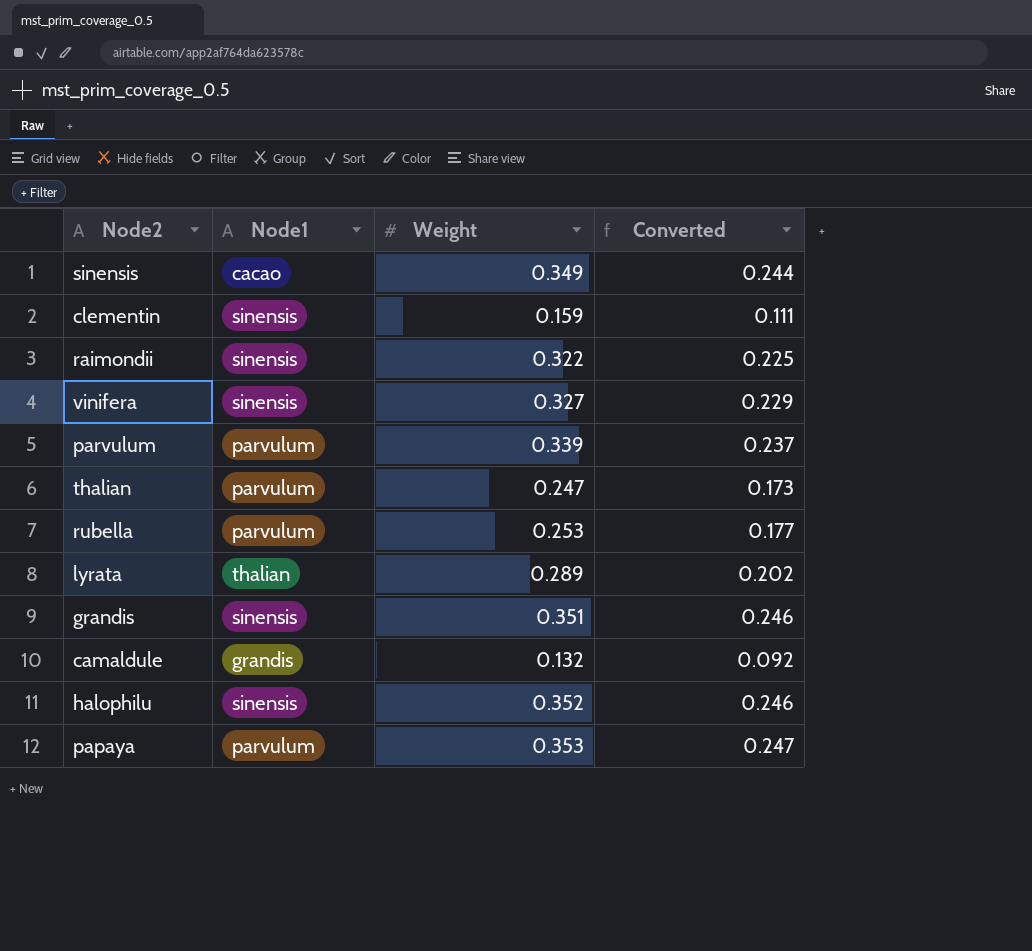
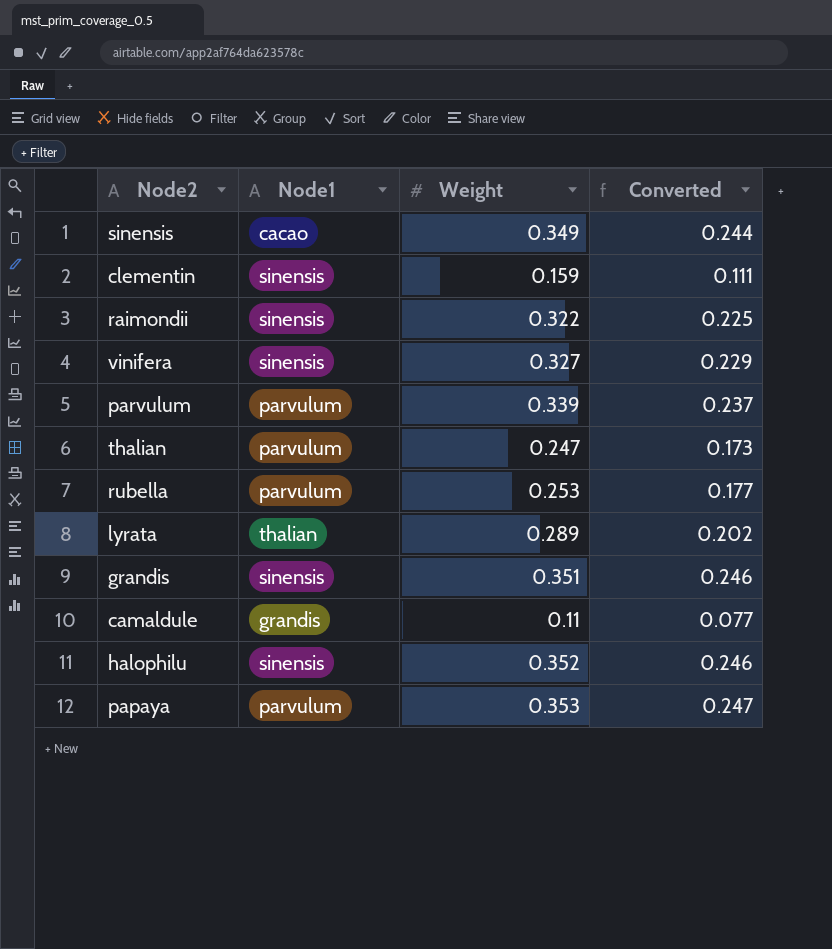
camaldule | Weight: 0.132 -> 0.11
camaldule | Converted: 0.092 -> 0.077

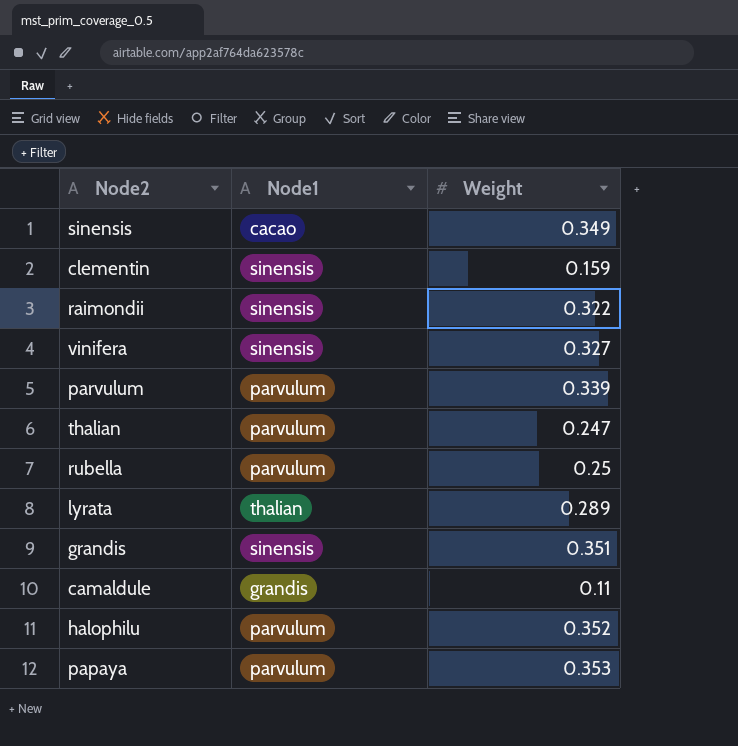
column Converted | formula: [Weight] * 0.7 -> none
rubella | Weight: 0.253 -> 0.25
halophilu | Node1: sinensis -> parvulum

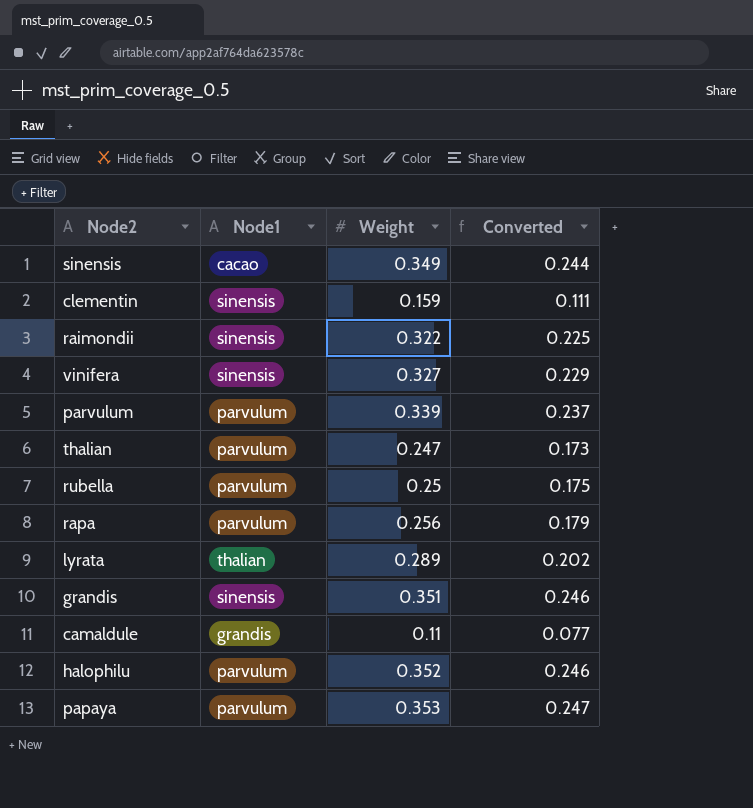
column Converted | formula: none -> [Weight] * 0.7
row rapa: none -> parvulum | 0.256 | 0.179

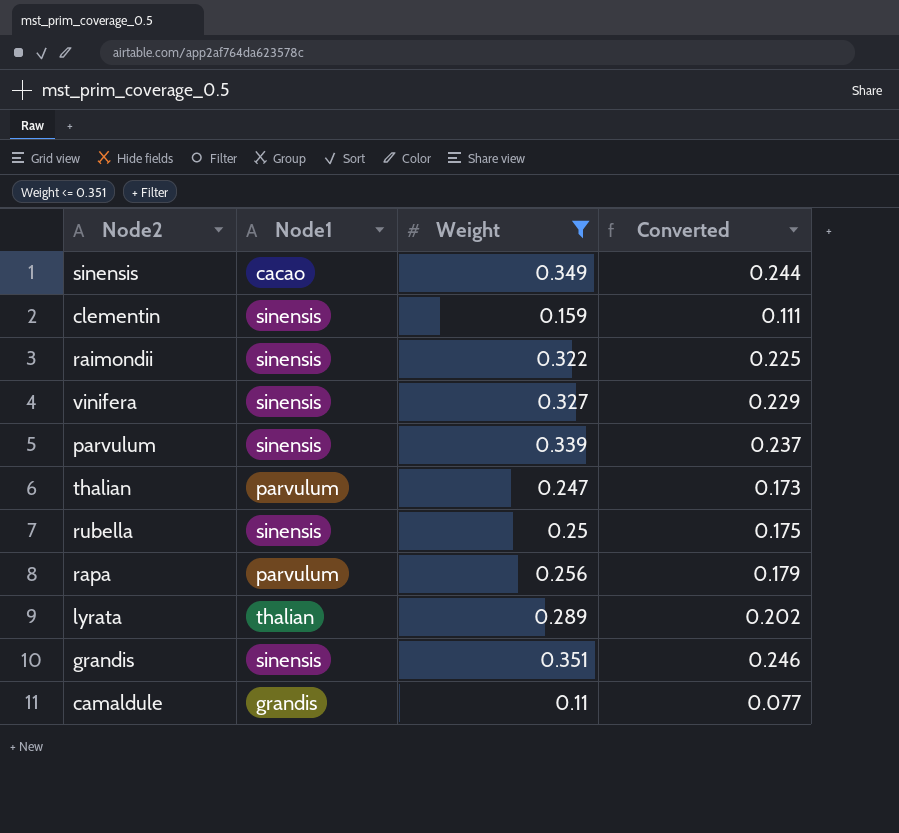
filter: none -> Weight <= 0.351
parvulum | Node1: parvulum -> sinensis
rubella | Node1: parvulum -> sinensis

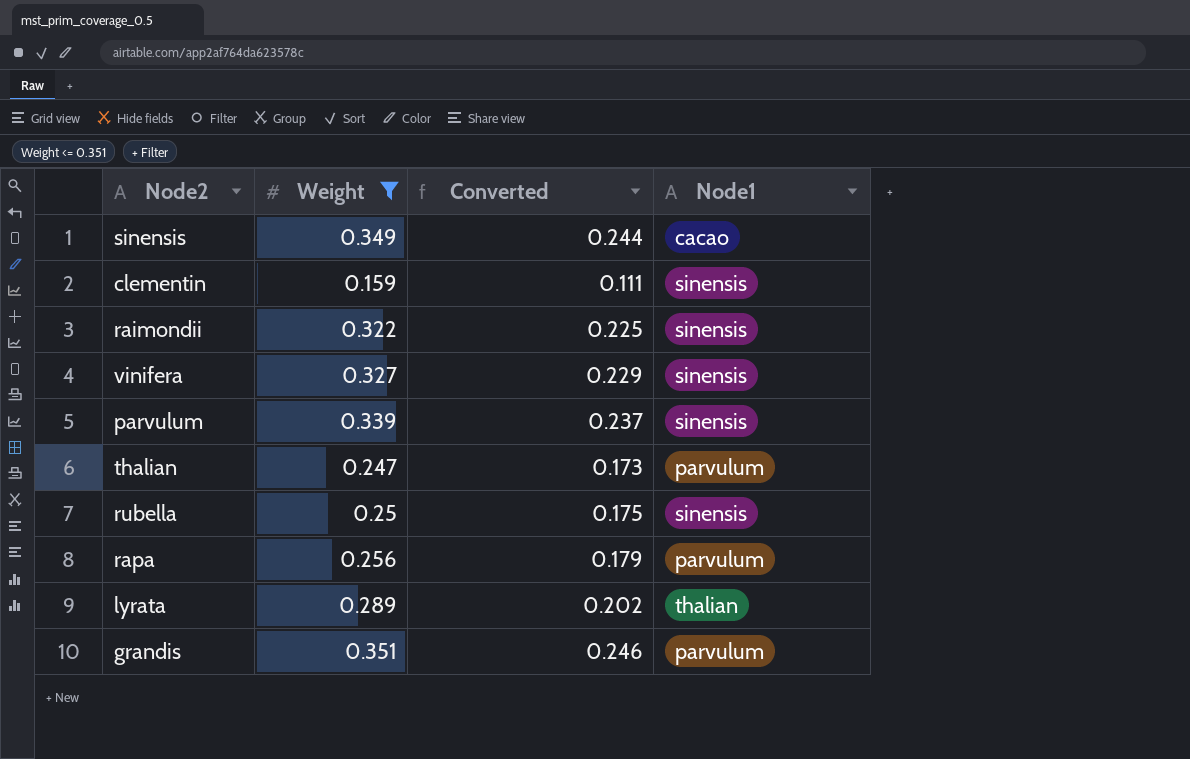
column Node1 | position: 2 -> 4
row camaldule: grandis | 0.11 | 0.077 -> none
grandis | Node1: sinensis -> parvulum

